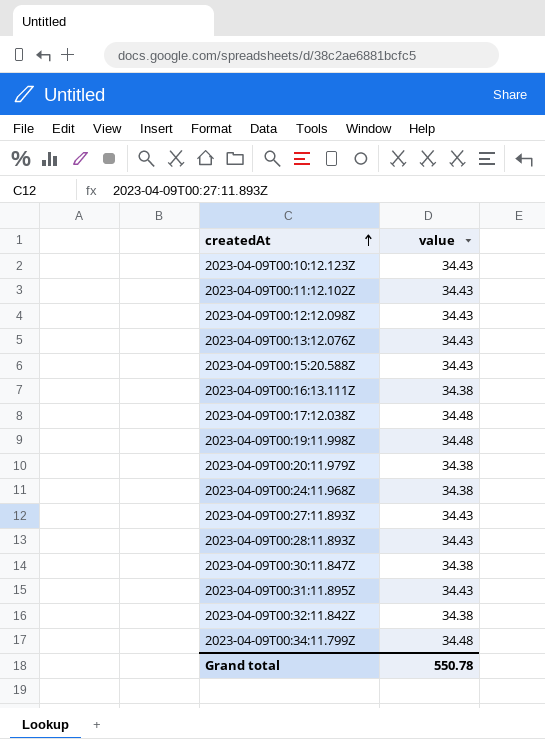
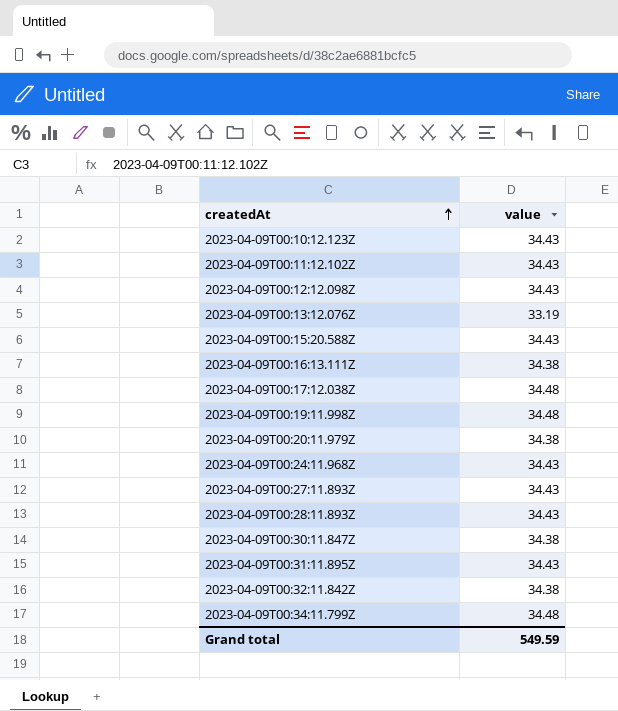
2023-04-09T00:13:12.076Z | value: 34.43 -> 33.19
2023-04-09T00:24:11.968Z | value: 34.38 -> 34.43
Grand total | value: 550.78 -> 549.59

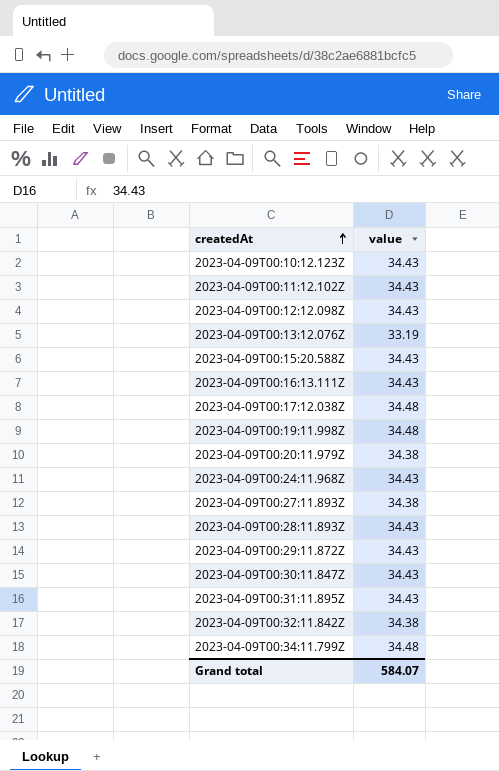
2023-04-09T00:16:13.111Z | value: 34.38 -> 34.43
2023-04-09T00:27:11.893Z | value: 34.43 -> 34.38
row 2023-04-09T00:29:11.872Z: none -> 34.43
2023-04-09T00:30:11.847Z | value: 34.38 -> 34.43
Grand total | value: 549.59 -> 584.07

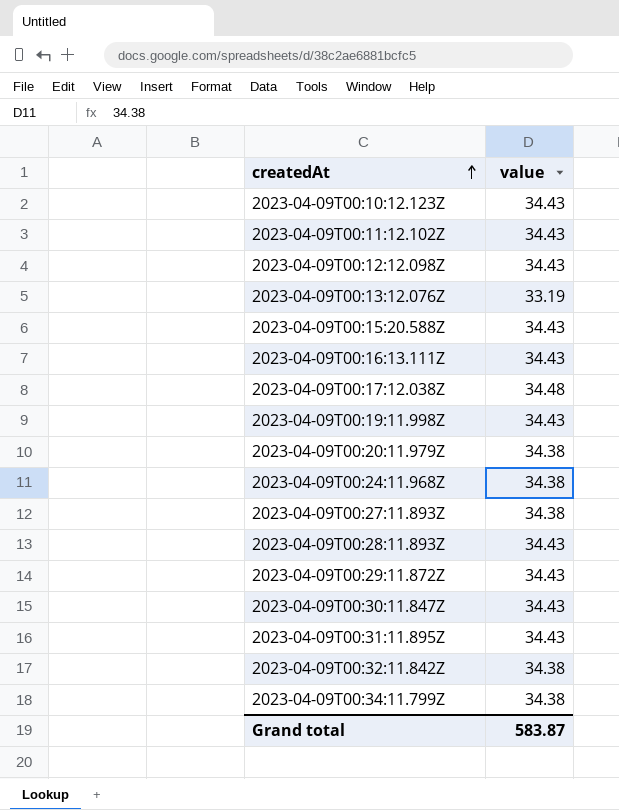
2023-04-09T00:19:11.998Z | value: 34.48 -> 34.43
2023-04-09T00:24:11.968Z | value: 34.43 -> 34.38
2023-04-09T00:34:11.799Z | value: 34.48 -> 34.38
Grand total | value: 584.07 -> 583.87

